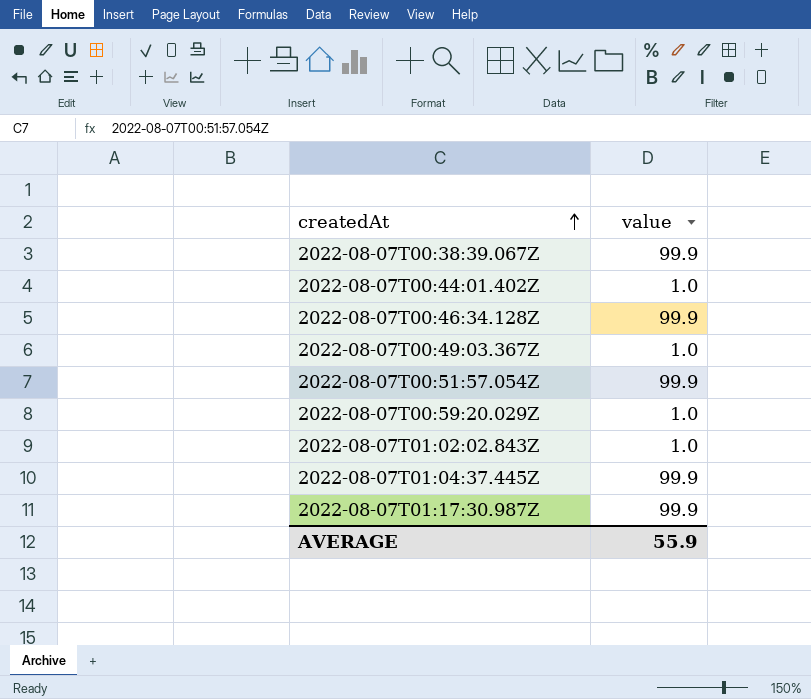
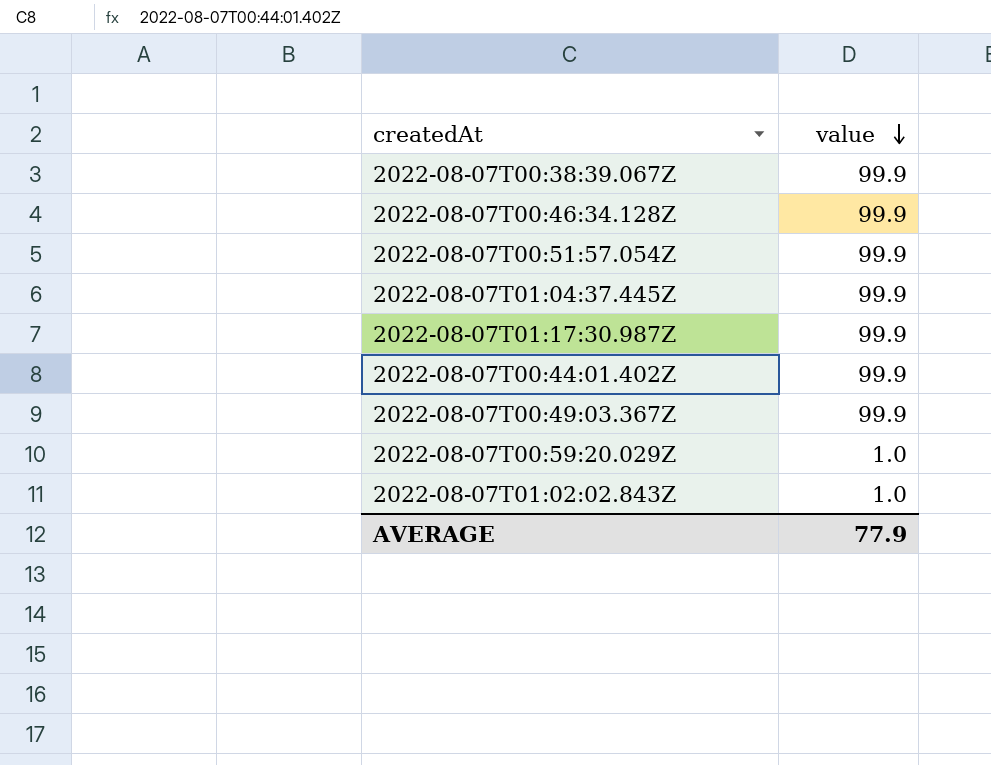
row order: createdAt ascending -> value descending
2022-08-07T00:44:01.402Z | value: 1.0 -> 99.9
2022-08-07T00:49:03.367Z | value: 1.0 -> 99.9
AVERAGE | value: 55.9 -> 77.9

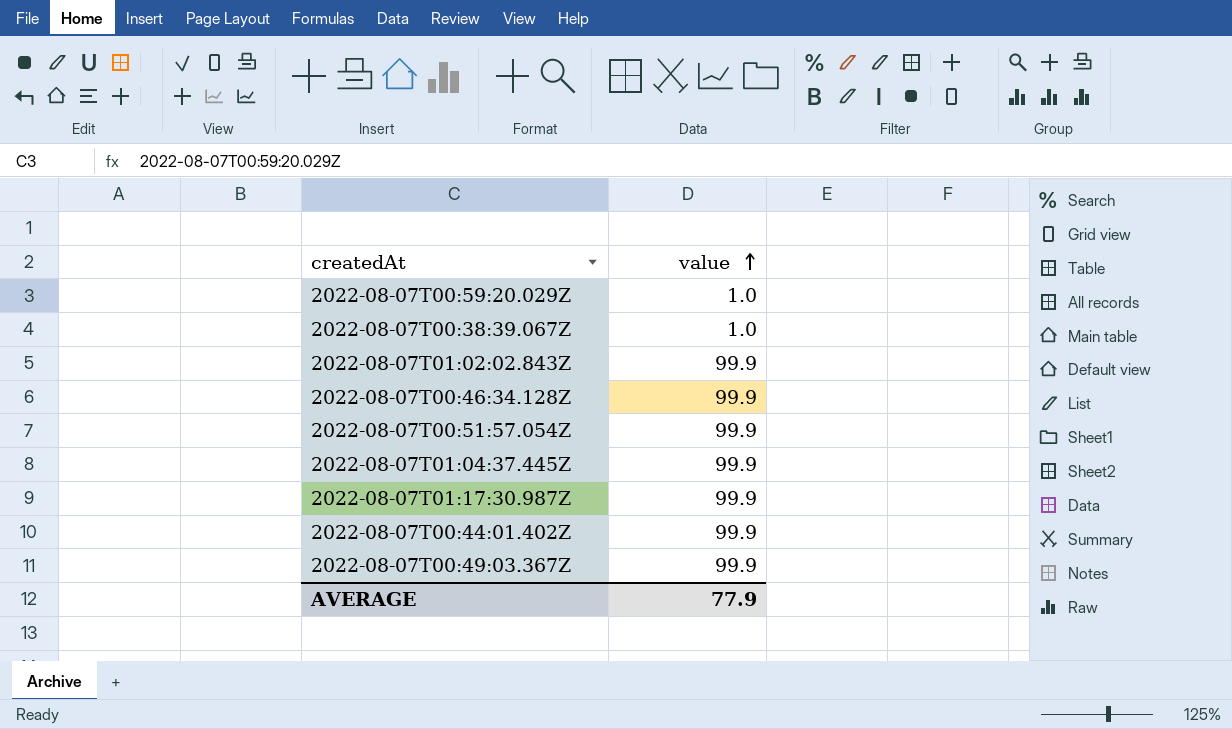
row order: value descending -> value ascending
2022-08-07T00:38:39.067Z | value: 99.9 -> 1.0
2022-08-07T01:02:02.843Z | value: 1.0 -> 99.9

